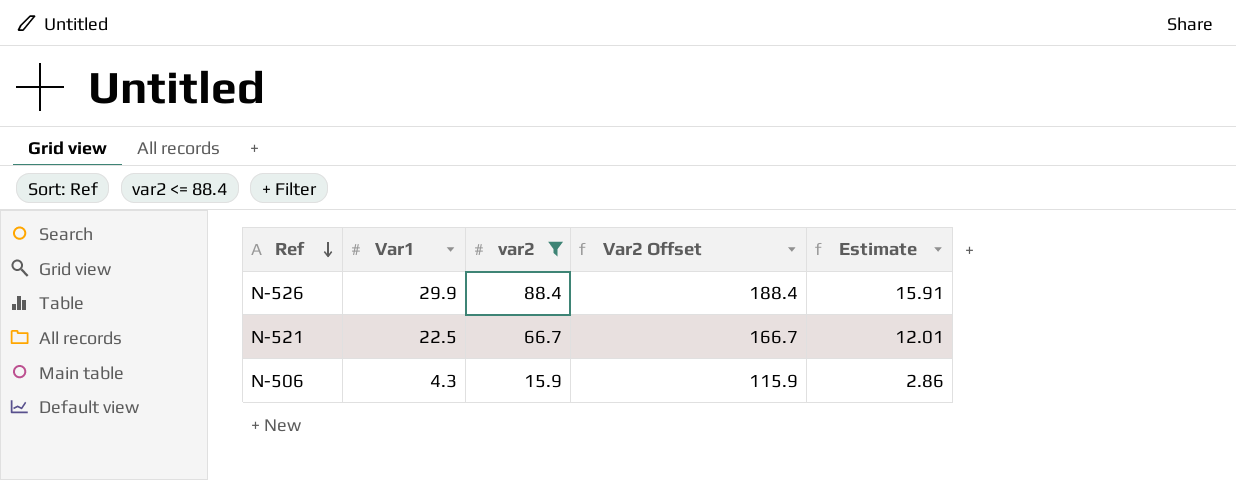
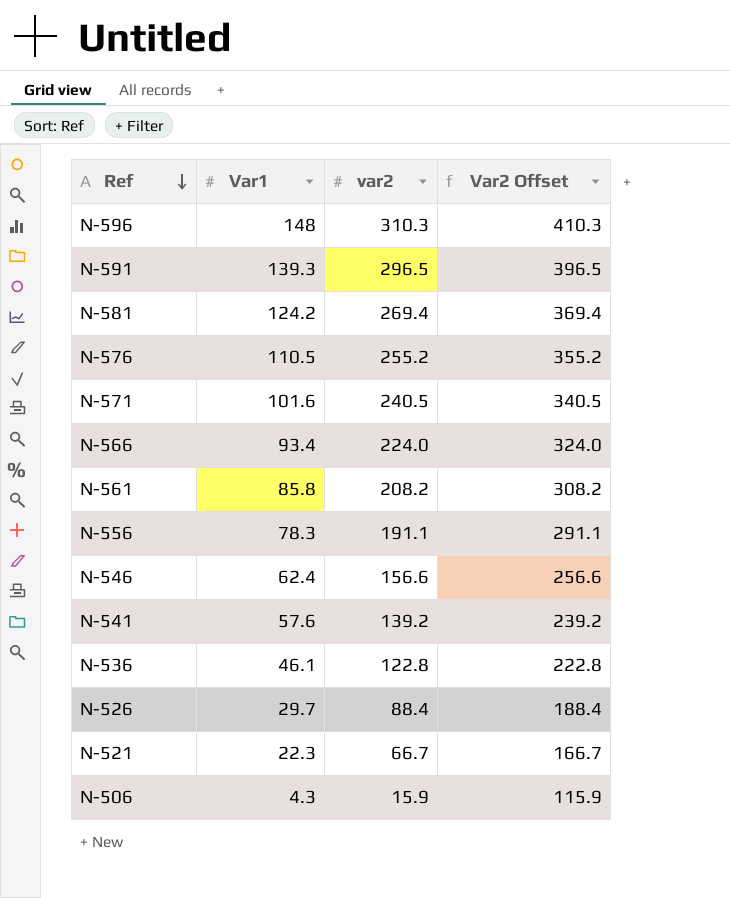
filter: var2 <= 88.4 -> none
column Estimate | formula: [var2] * 0.18 -> none
N-526 | Var1: 29.9 -> 29.7
N-521 | Var1: 22.5 -> 22.3

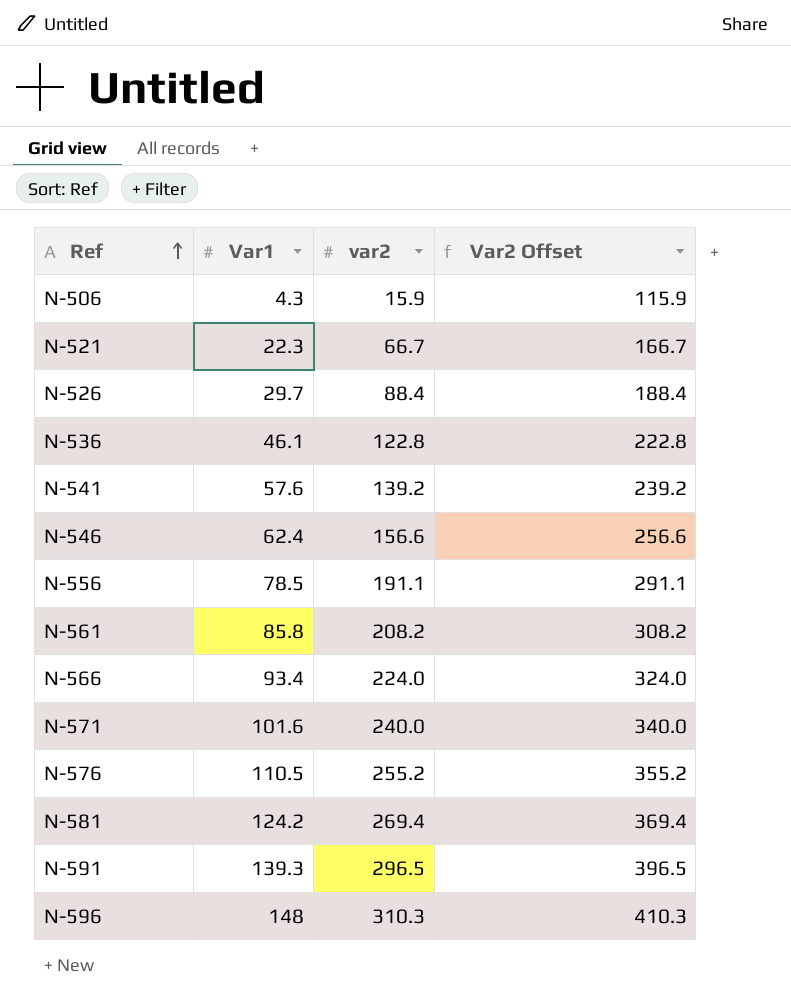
row order: Ref descending -> Ref ascending
N-556 | Var1: 78.3 -> 78.5
N-571 | var2: 240.5 -> 240.0
N-571 | Var2 Offset: 340.5 -> 340.0

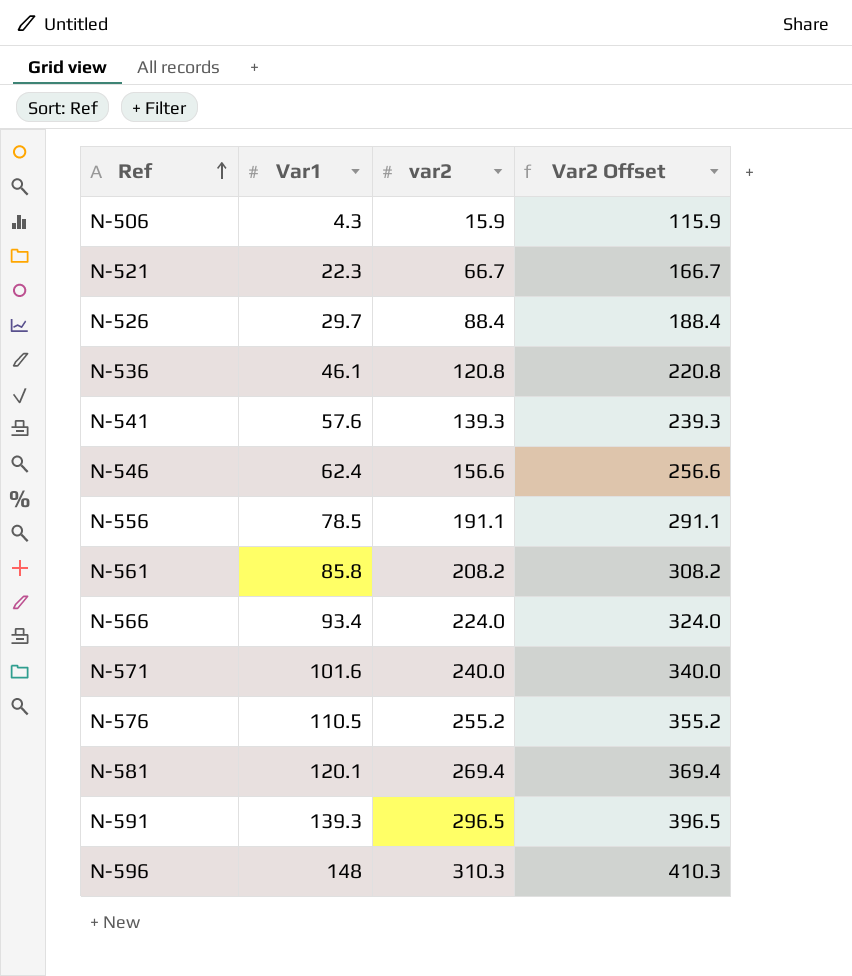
N-536 | var2: 122.8 -> 120.8
N-536 | Var2 Offset: 222.8 -> 220.8
N-541 | var2: 139.2 -> 139.3
N-541 | Var2 Offset: 239.2 -> 239.3
N-581 | Var1: 124.2 -> 120.1

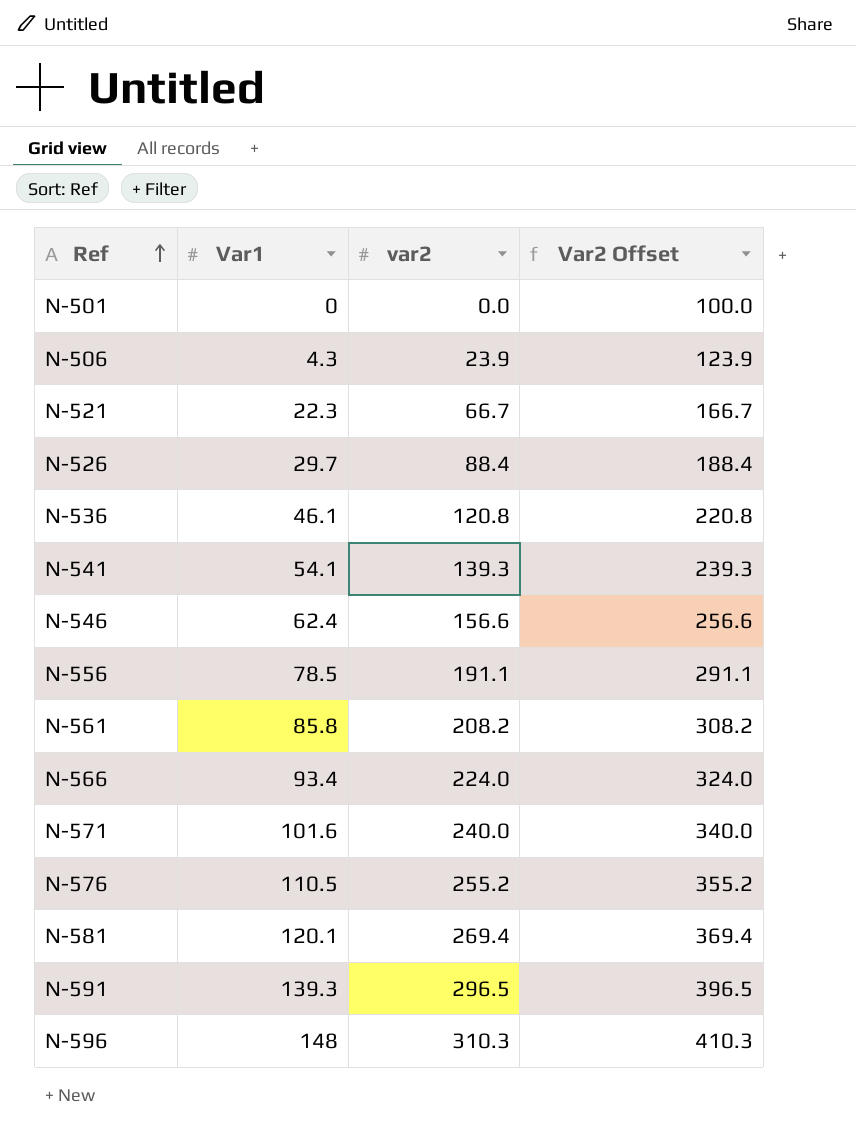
row N-501: none -> 0 | 0.0 | 100.0
N-506 | var2: 15.9 -> 23.9
N-506 | Var2 Offset: 115.9 -> 123.9
N-541 | Var1: 57.6 -> 54.1

